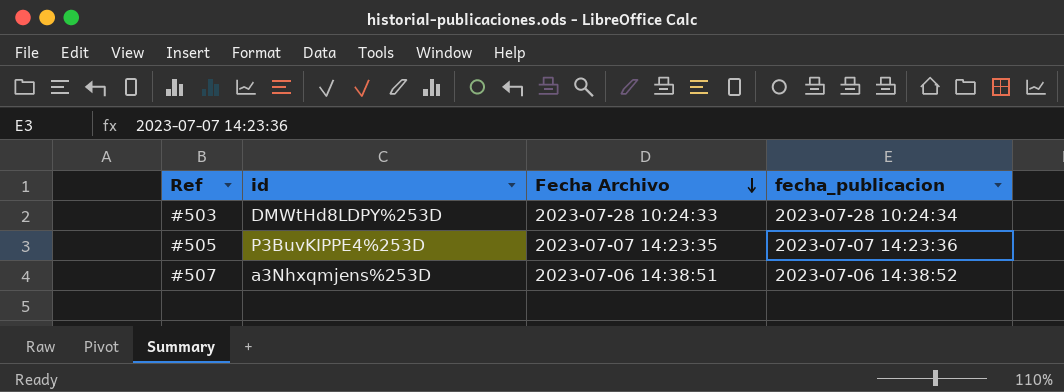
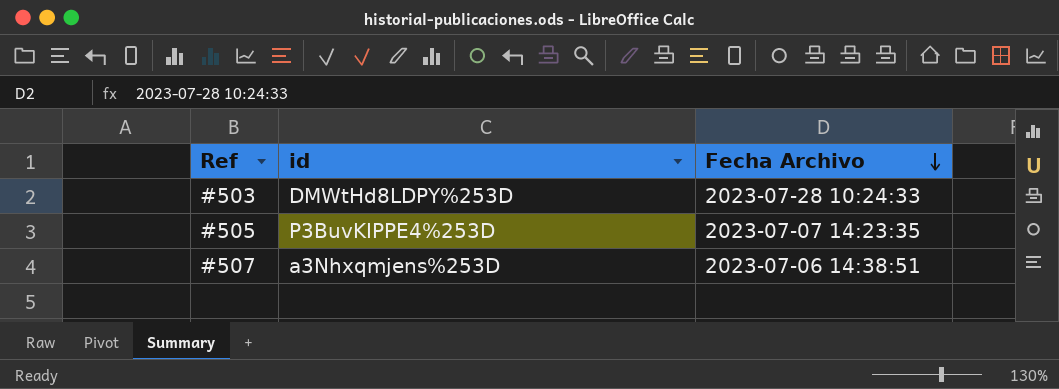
column fecha_publicacion | position: 4 -> none

